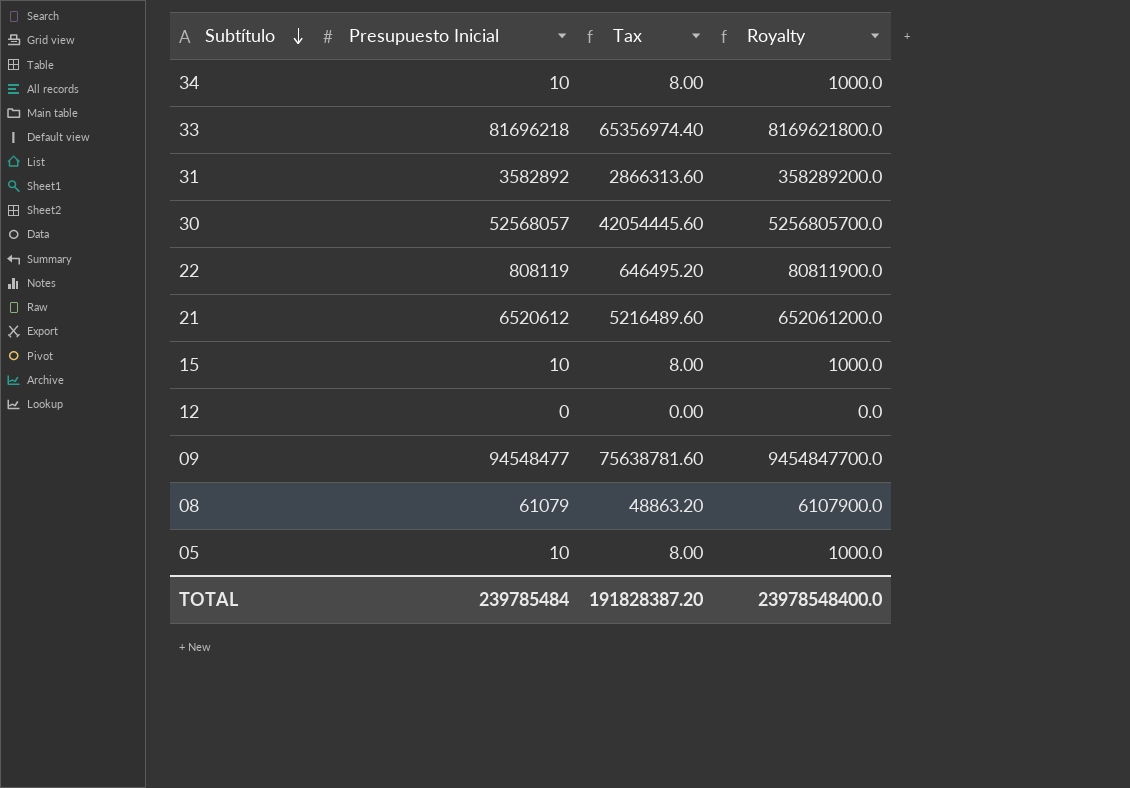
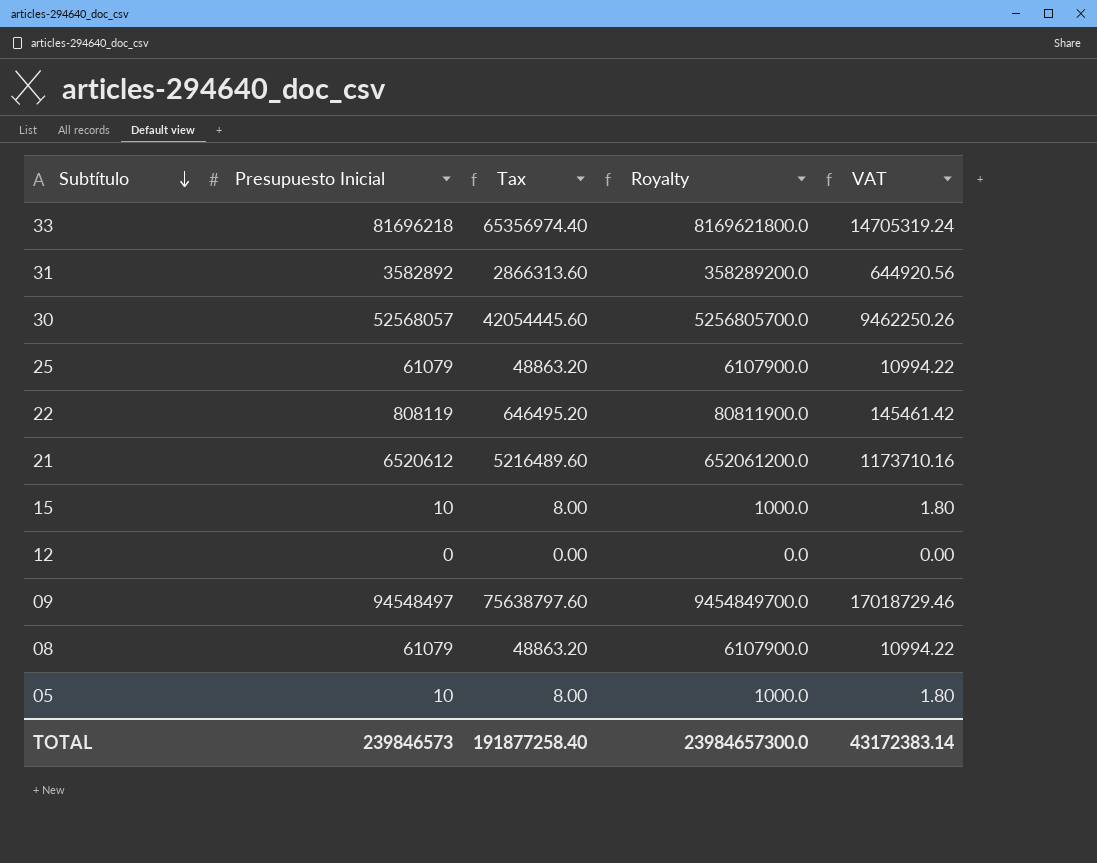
column VAT | formula: none -> [Presupuesto Inicial] * 0.18
row 34: 10 | 8.00 | 1000.0 -> none
row 25: none -> 61079 | 48863.20 | 6107900.0 | 10994.22
09 | Presupuesto Inicial: 94548477 -> 94548497
09 | Tax: 75638781.60 -> 75638797.60
09 | Royalty: 9454847700.0 -> 9454849700.0
TOTAL | Presupuesto Inicial: 239785484 -> 239846573
TOTAL | Tax: 191828387.20 -> 191877258.40
TOTAL | Royalty: 23978548400.0 -> 23984657300.0

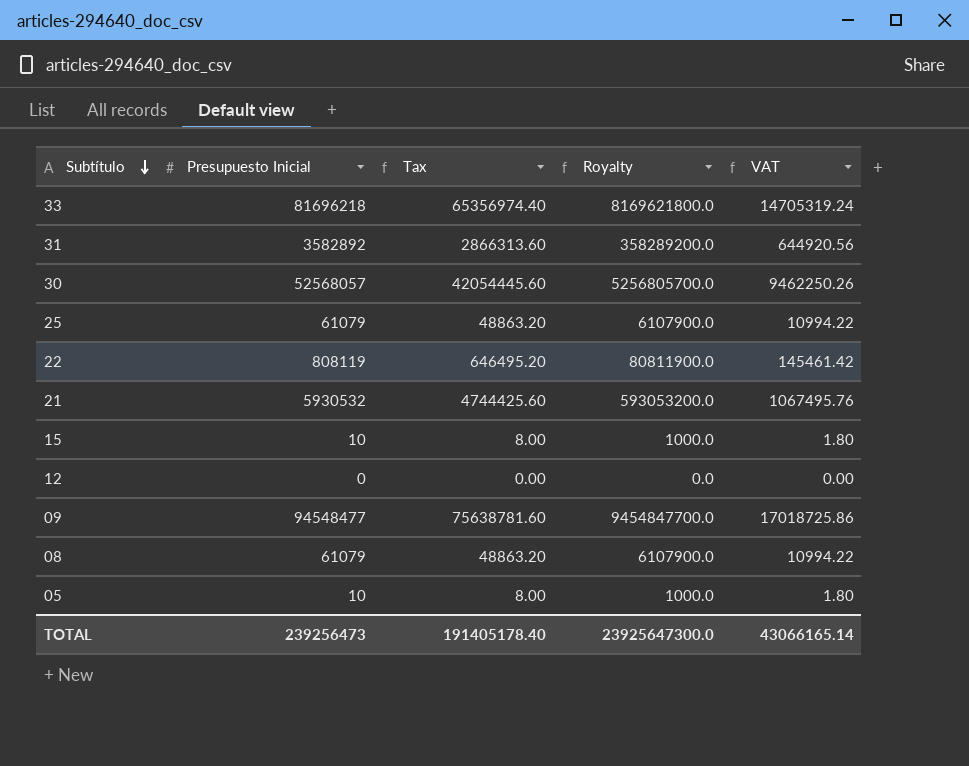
21 | Presupuesto Inicial: 6520612 -> 5930532
21 | Tax: 5216489.60 -> 4744425.60
21 | Royalty: 652061200.0 -> 593053200.0
21 | VAT: 1173710.16 -> 1067495.76
09 | Presupuesto Inicial: 94548497 -> 94548477
09 | Tax: 75638797.60 -> 75638781.60
09 | Royalty: 9454849700.0 -> 9454847700.0
09 | VAT: 17018729.46 -> 17018725.86
TOTAL | Presupuesto Inicial: 239846573 -> 239256473
TOTAL | Tax: 191877258.40 -> 191405178.40
TOTAL | Royalty: 23984657300.0 -> 23925647300.0
TOTAL | VAT: 43172383.14 -> 43066165.14

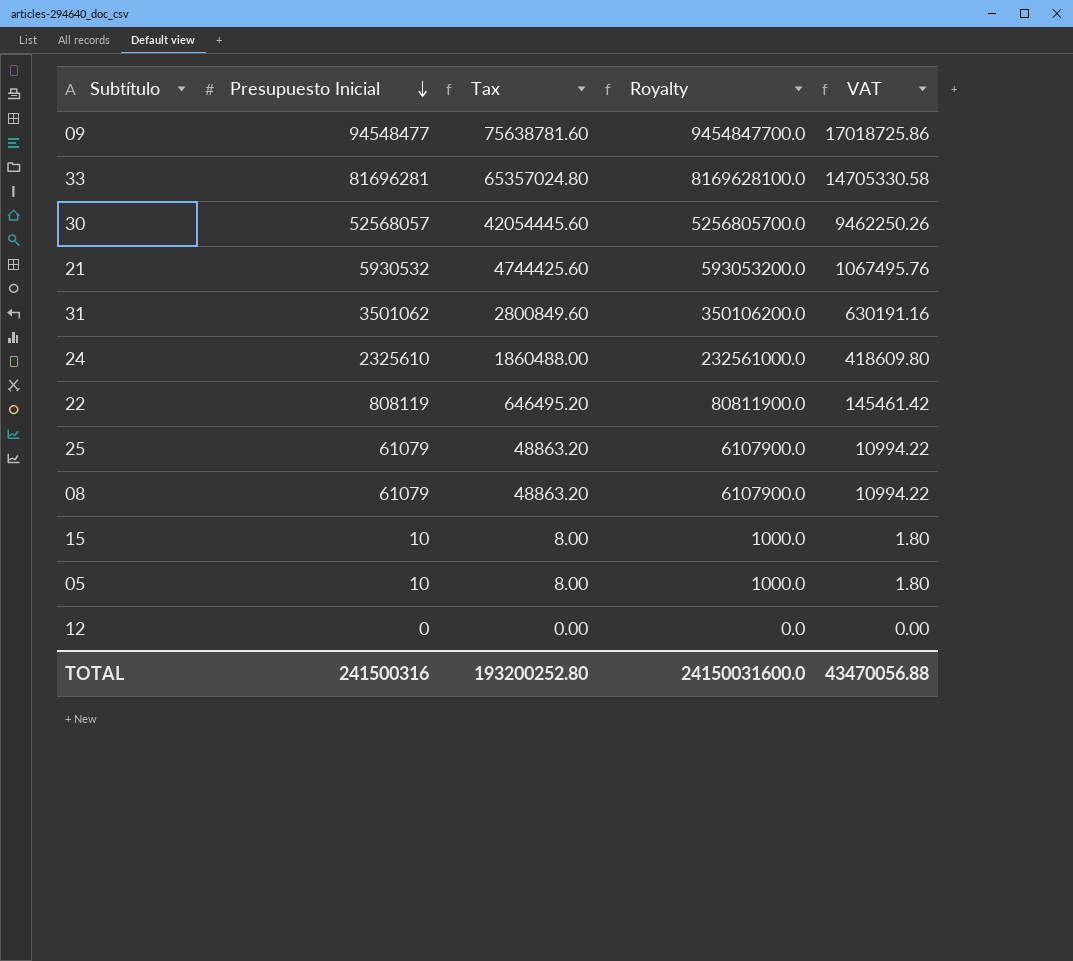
row order: Subtítulo descending -> Presupuesto Inicial descending
33 | Presupuesto Inicial: 81696218 -> 81696281
33 | Tax: 65356974.40 -> 65357024.80
33 | Royalty: 8169621800.0 -> 8169628100.0
33 | VAT: 14705319.24 -> 14705330.58
31 | Presupuesto Inicial: 3582892 -> 3501062
31 | Tax: 2866313.60 -> 2800849.60
31 | Royalty: 358289200.0 -> 350106200.0
31 | VAT: 644920.56 -> 630191.16
row 24: none -> 2325610 | 1860488.00 | 232561000.0 | 418609.80
TOTAL | Presupuesto Inicial: 239256473 -> 241500316
TOTAL | Tax: 191405178.40 -> 193200252.80
TOTAL | Royalty: 23925647300.0 -> 24150031600.0
TOTAL | VAT: 43066165.14 -> 43470056.88

